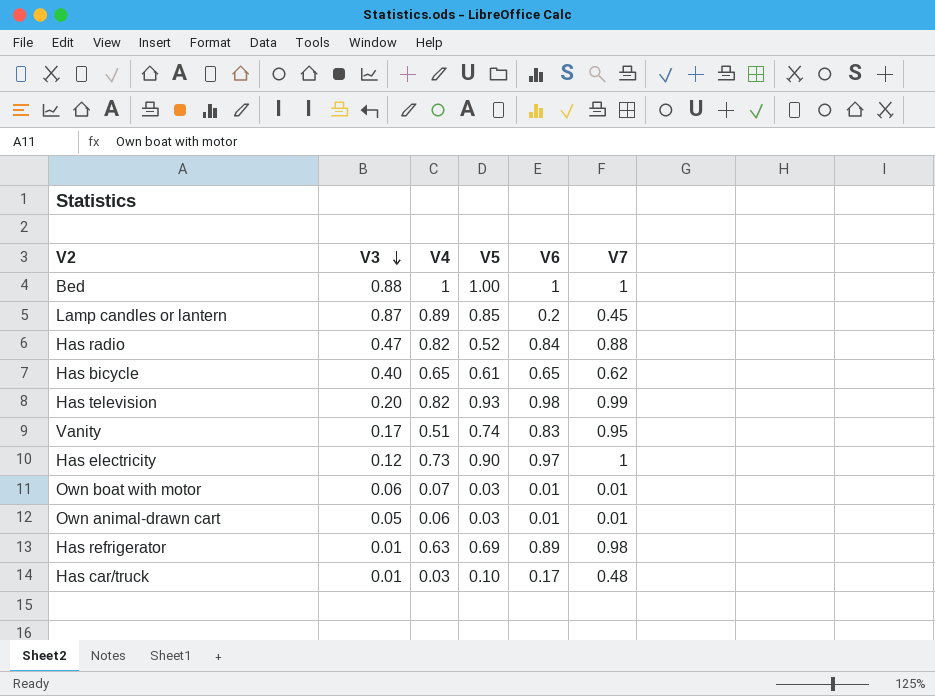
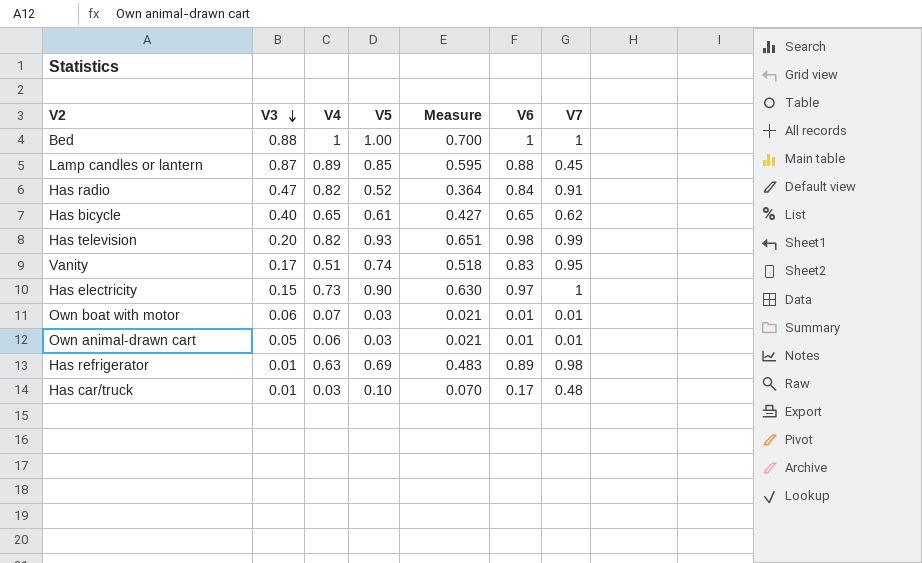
column Measure | formula: none -> [V5] * 0.7
Lamp candles or lantern | V6: 0.2 -> 0.88
Has radio | V7: 0.88 -> 0.91
Has electricity | V3: 0.12 -> 0.15

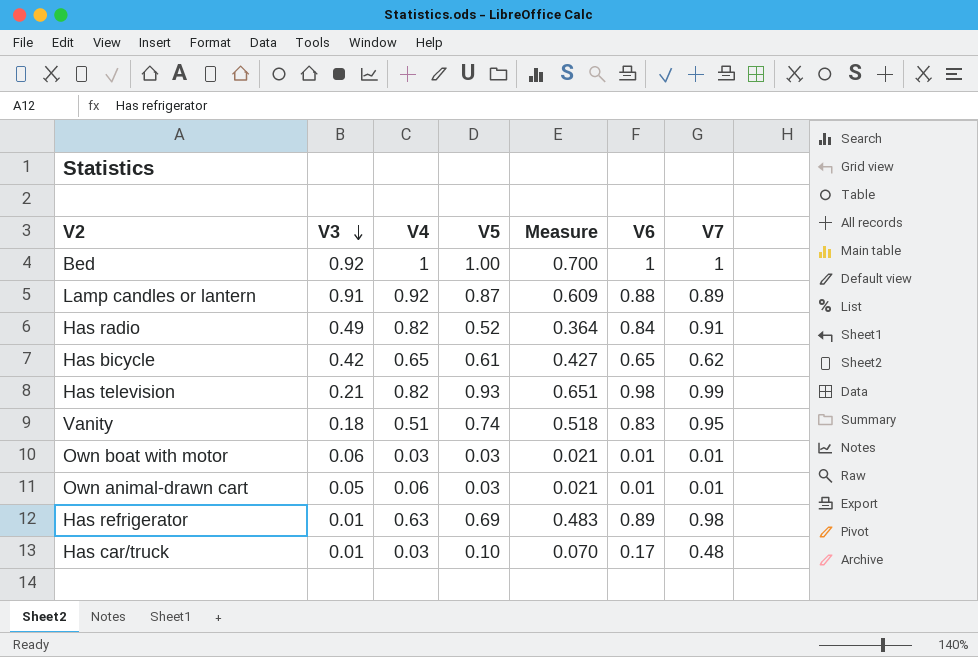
row Has electricity: 0.15 | 0.73 | 0.90 | 0.630 | 0.97 | 1 -> none
Bed | V3: 0.88 -> 0.92
Lamp candles or lantern | V3: 0.87 -> 0.91
Lamp candles or lantern | V4: 0.89 -> 0.92
Lamp candles or lantern | V5: 0.85 -> 0.87
Lamp candles or lantern | Measure: 0.595 -> 0.609
Lamp candles or lantern | V7: 0.45 -> 0.89
Has radio | V3: 0.47 -> 0.49
Has bicycle | V3: 0.40 -> 0.42
Has television | V3: 0.20 -> 0.21
Vanity | V3: 0.17 -> 0.18
Own boat with motor | V4: 0.07 -> 0.03

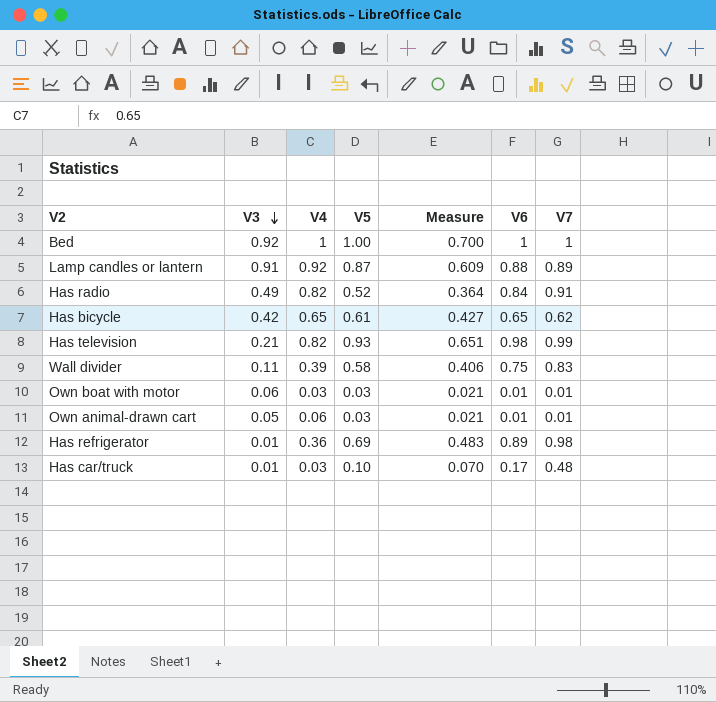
row Vanity: 0.18 | 0.51 | 0.74 | 0.518 | 0.83 | 0.95 -> none
row Wall divider: none -> 0.11 | 0.39 | 0.58 | 0.406 | 0.75 | 0.83
Has refrigerator | V4: 0.63 -> 0.36

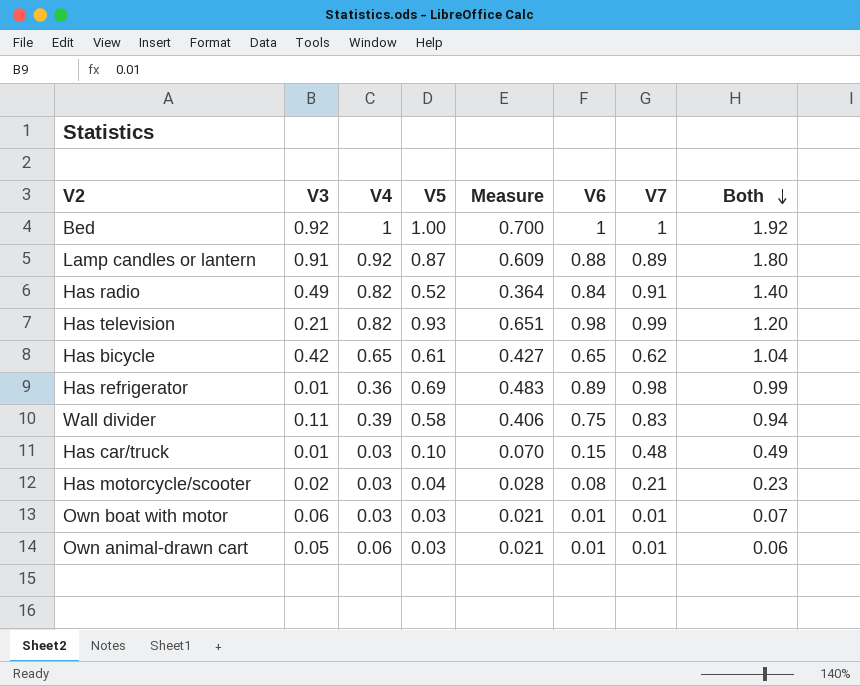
row order: V3 descending -> Both descending
column Both | formula: none -> [V3] + [V7]
Has car/truck | V6: 0.17 -> 0.15
row Has motorcycle/scooter: none -> 0.02 | 0.03 | 0.04 | 0.028 | 0.08 | 0.21 | 0.23

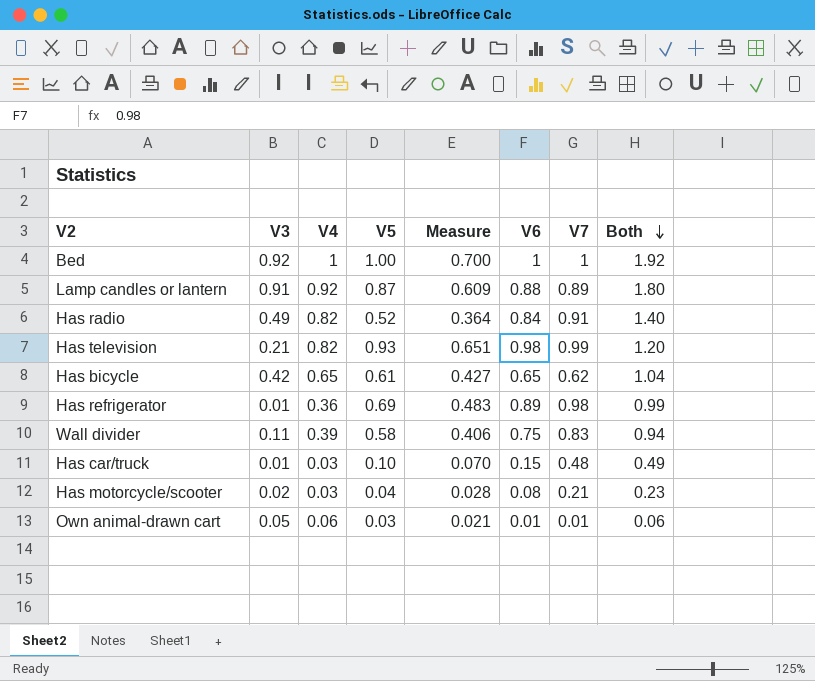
row Own boat with motor: 0.06 | 0.03 | 0.03 | 0.021 | 0.01 | 0.01 | 0.07 -> none

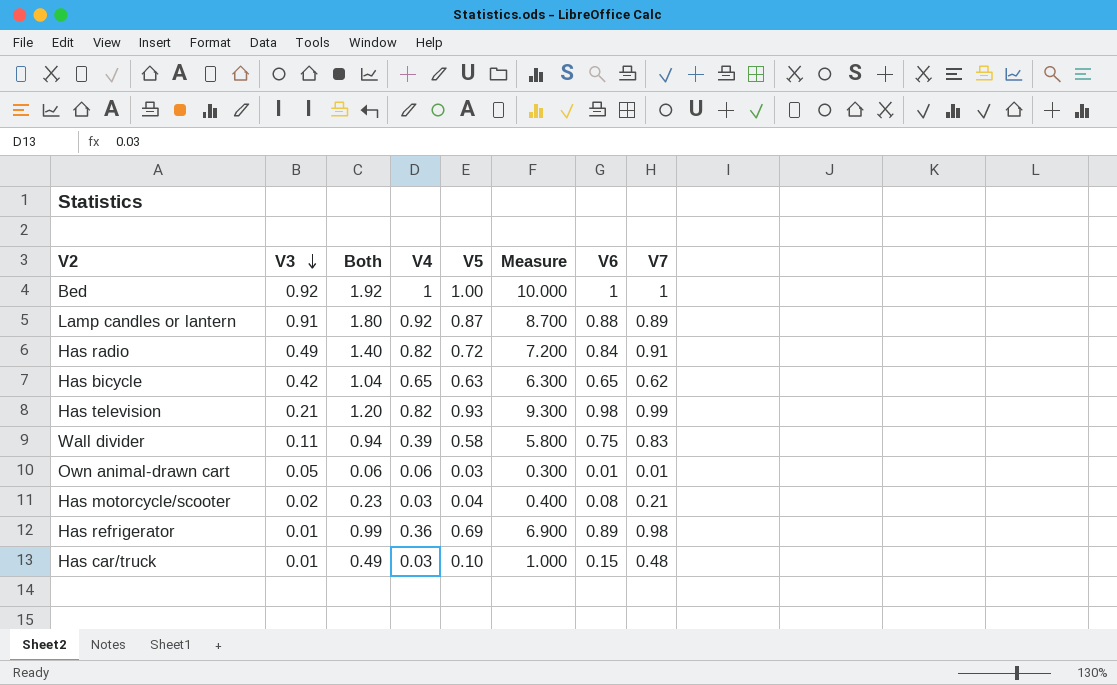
row order: Both descending -> V3 descending
column Both | position: 8 -> 3
column Measure | formula: [V5] * 0.7 -> [V5] * 10
Has radio | V5: 0.52 -> 0.72
Has bicycle | V5: 0.61 -> 0.63

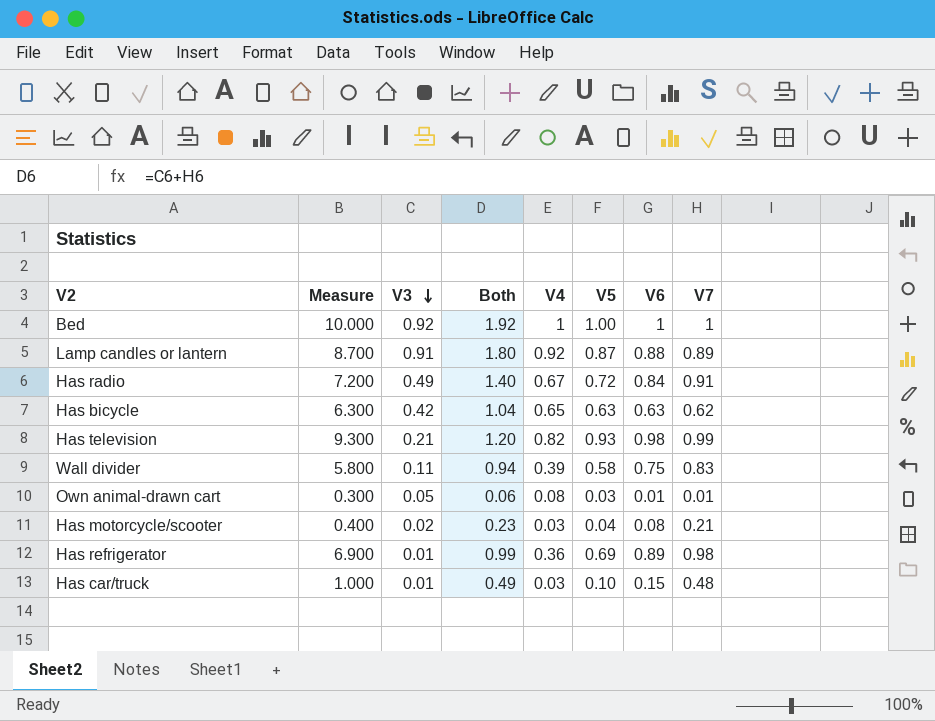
column Measure | position: 6 -> 2
Has radio | V4: 0.82 -> 0.67
Has bicycle | V6: 0.65 -> 0.63
Own animal-drawn cart | V4: 0.06 -> 0.08

